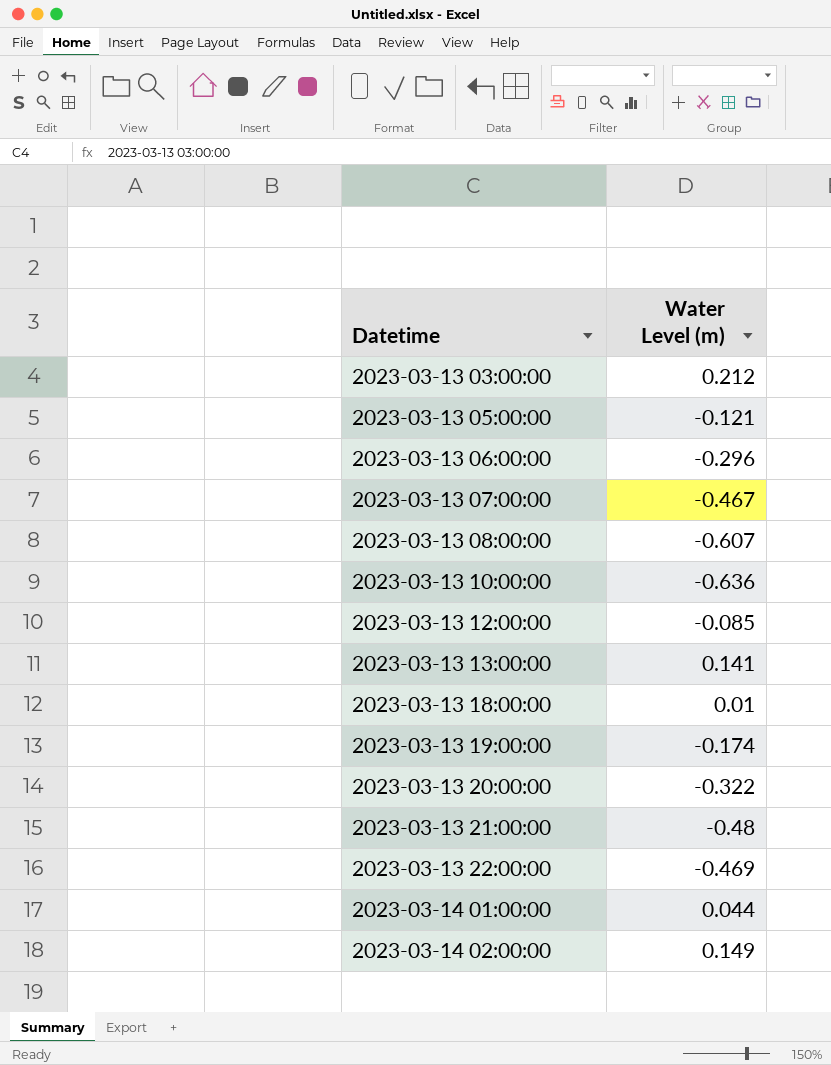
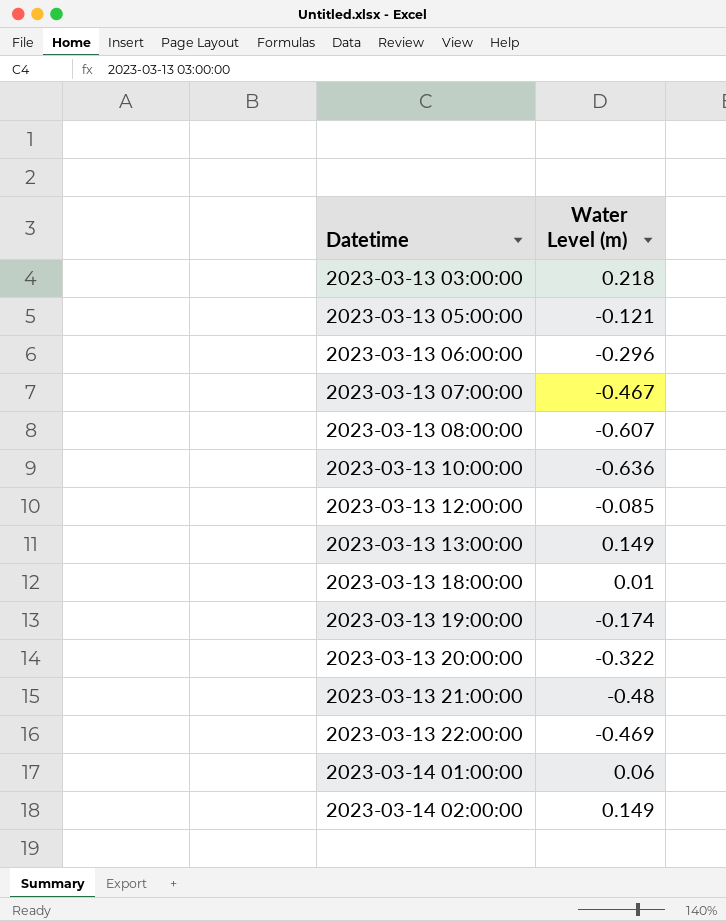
2023-03-13 03:00:00 | Water Level (m): 0.212 -> 0.218
2023-03-13 13:00:00 | Water Level (m): 0.141 -> 0.149
2023-03-14 01:00:00 | Water Level (m): 0.044 -> 0.06

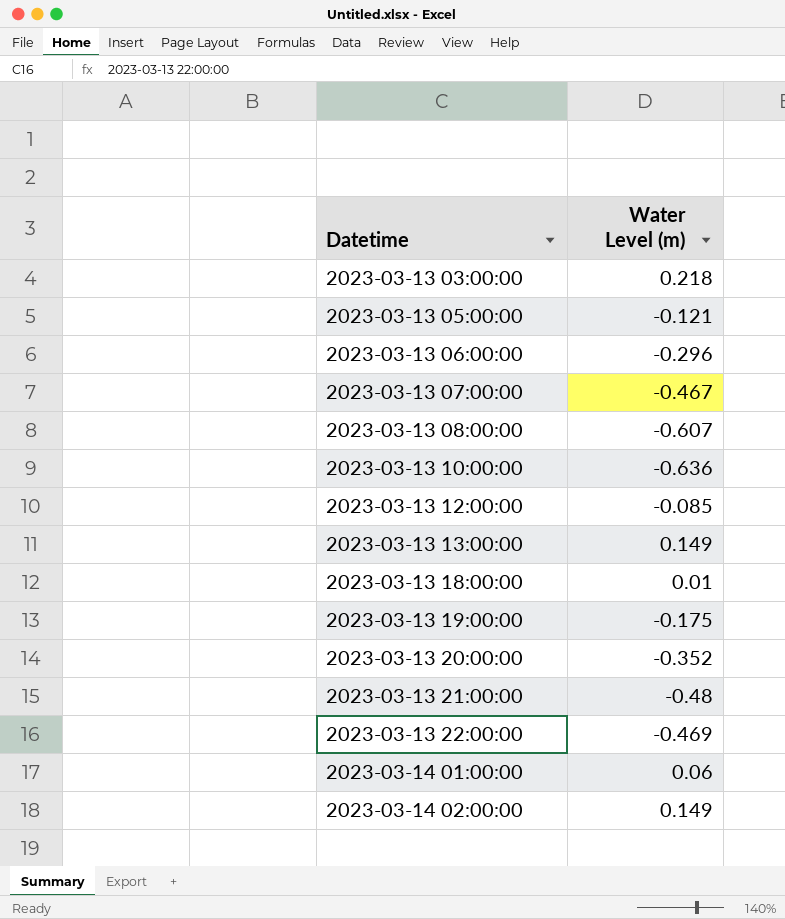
2023-03-13 19:00:00 | Water Level (m): -0.174 -> -0.175
2023-03-13 20:00:00 | Water Level (m): -0.322 -> -0.352

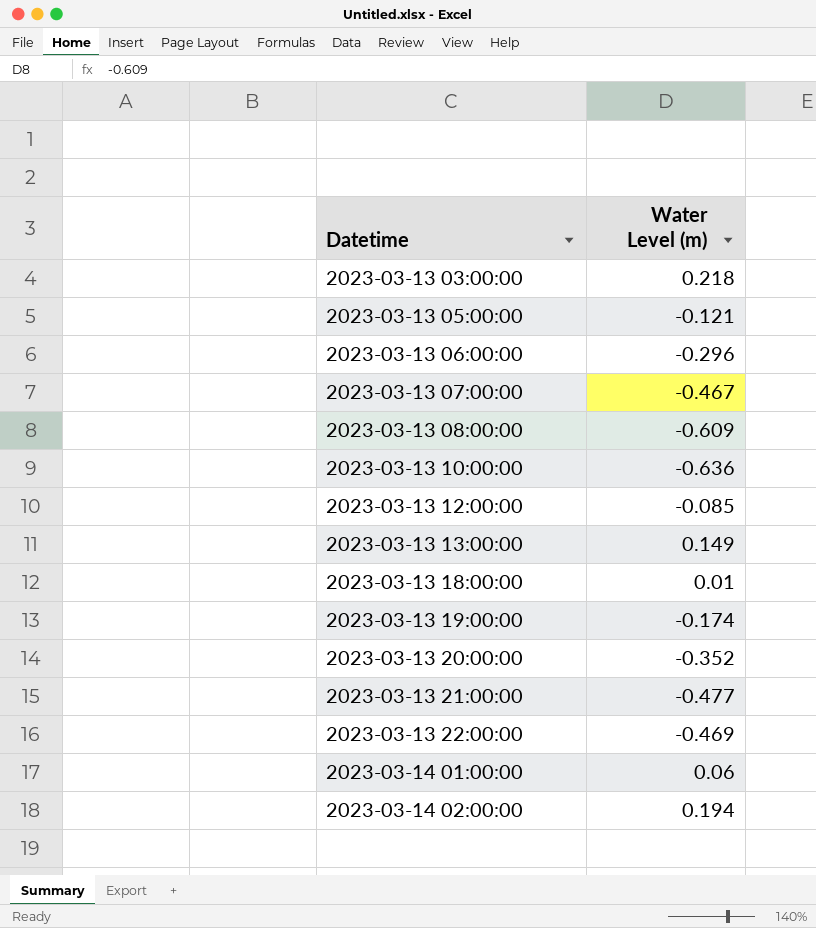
2023-03-13 08:00:00 | Water Level (m): -0.607 -> -0.609
2023-03-13 19:00:00 | Water Level (m): -0.175 -> -0.174
2023-03-13 21:00:00 | Water Level (m): -0.48 -> -0.477
2023-03-14 02:00:00 | Water Level (m): 0.149 -> 0.194

